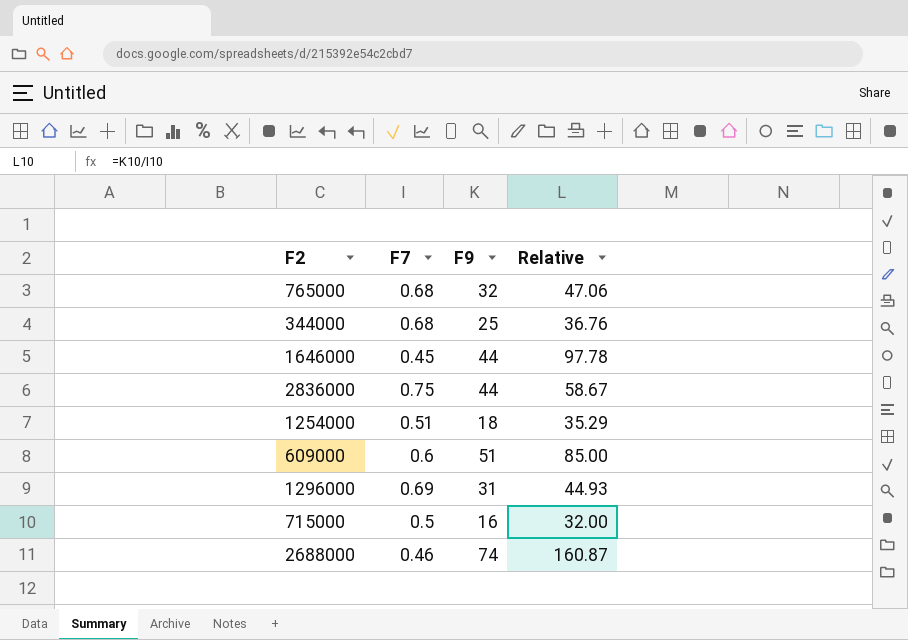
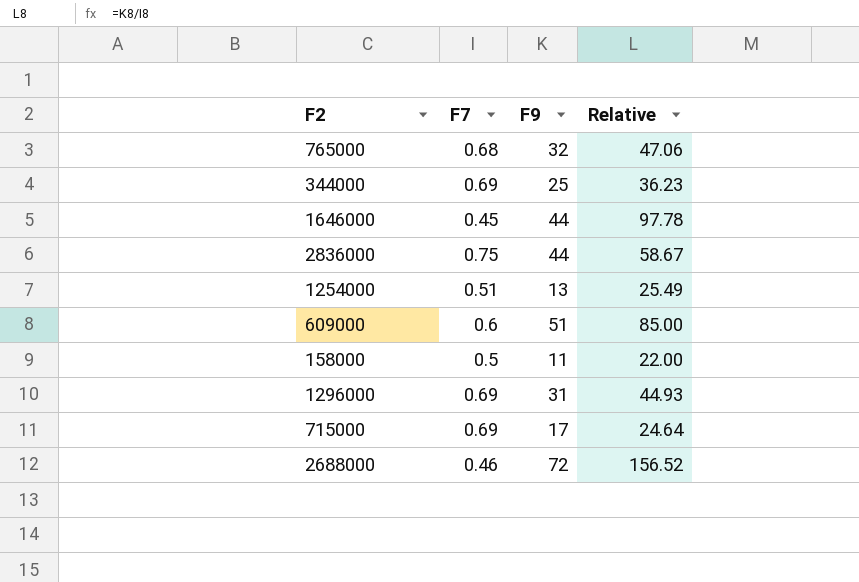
344000 | F7: 0.68 -> 0.69
344000 | Relative: 36.76 -> 36.23
1254000 | F9: 18 -> 13
1254000 | Relative: 35.29 -> 25.49
row 158000: none -> 0.5 | 11 | 22.00
715000 | F7: 0.5 -> 0.69
715000 | F9: 16 -> 17
715000 | Relative: 32.00 -> 24.64
2688000 | F9: 74 -> 72
2688000 | Relative: 160.87 -> 156.52

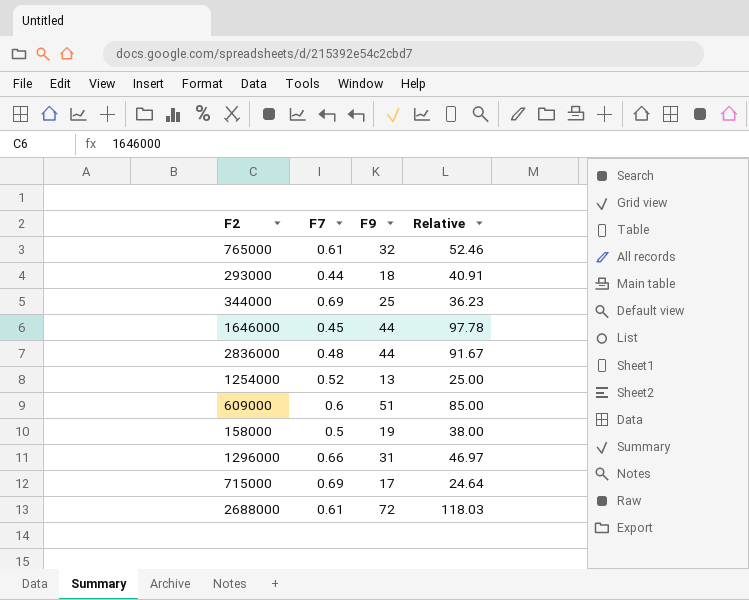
765000 | F7: 0.68 -> 0.61
765000 | Relative: 47.06 -> 52.46
row 293000: none -> 0.44 | 18 | 40.91
2836000 | F7: 0.75 -> 0.48
2836000 | Relative: 58.67 -> 91.67
1254000 | F7: 0.51 -> 0.52
1254000 | Relative: 25.49 -> 25.00
158000 | F9: 11 -> 19
158000 | Relative: 22.00 -> 38.00
1296000 | F7: 0.69 -> 0.66
1296000 | Relative: 44.93 -> 46.97
2688000 | F7: 0.46 -> 0.61
2688000 | Relative: 156.52 -> 118.03

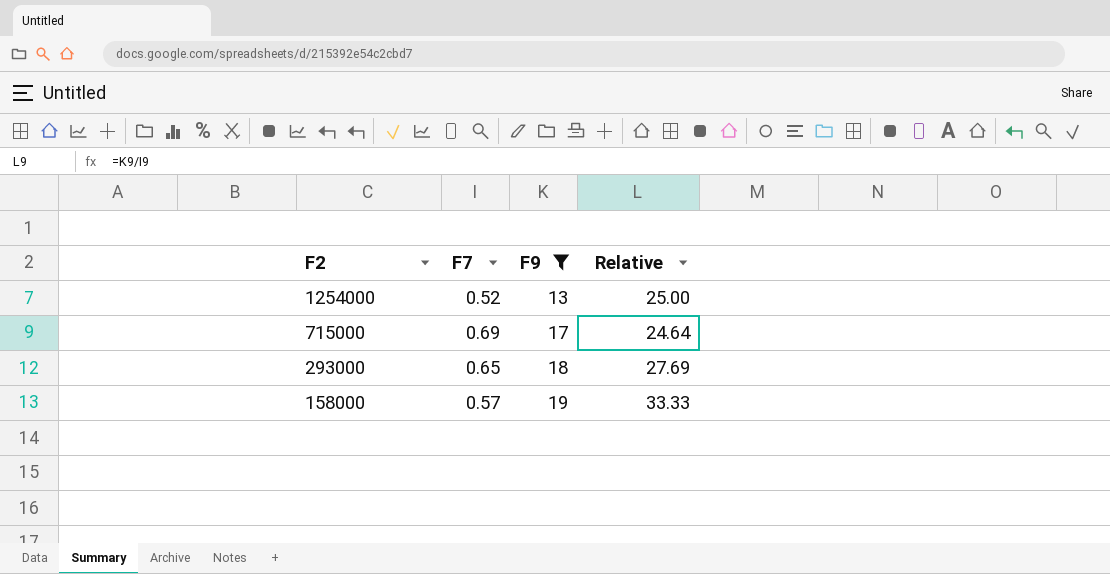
filter: none -> F9 <= 19
row order: none -> F2 descending
293000 | F7: 0.44 -> 0.65
293000 | Relative: 40.91 -> 27.69
158000 | F7: 0.5 -> 0.57
158000 | Relative: 38.00 -> 33.33

